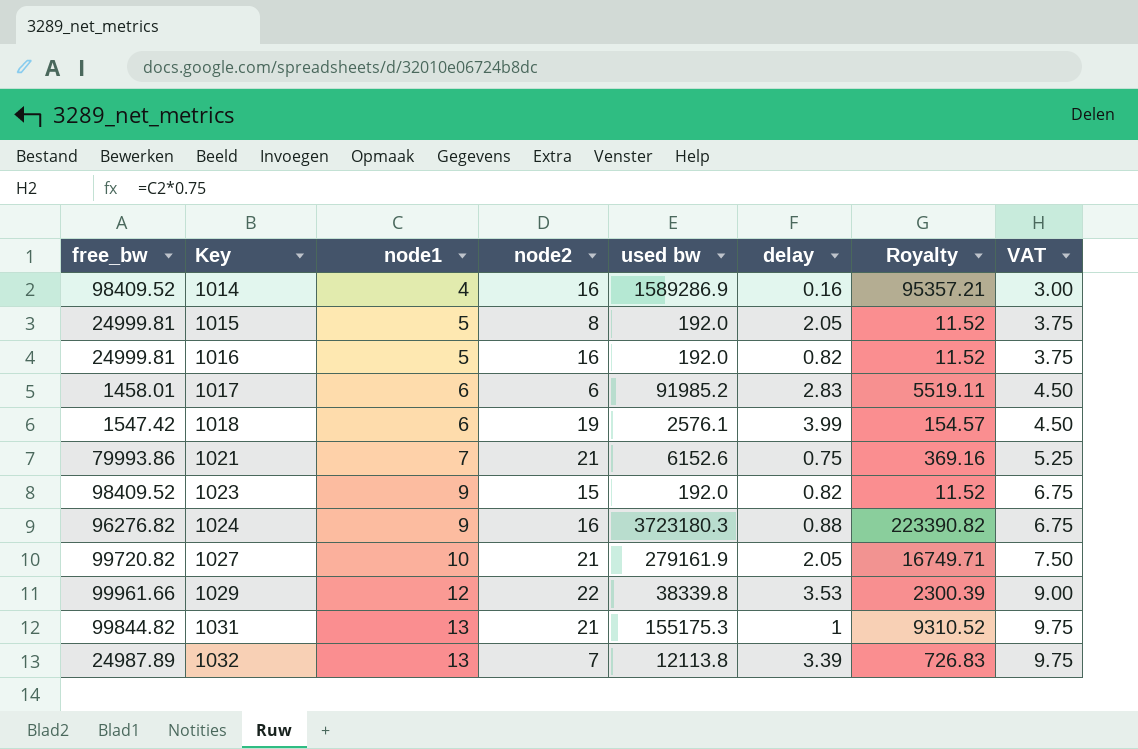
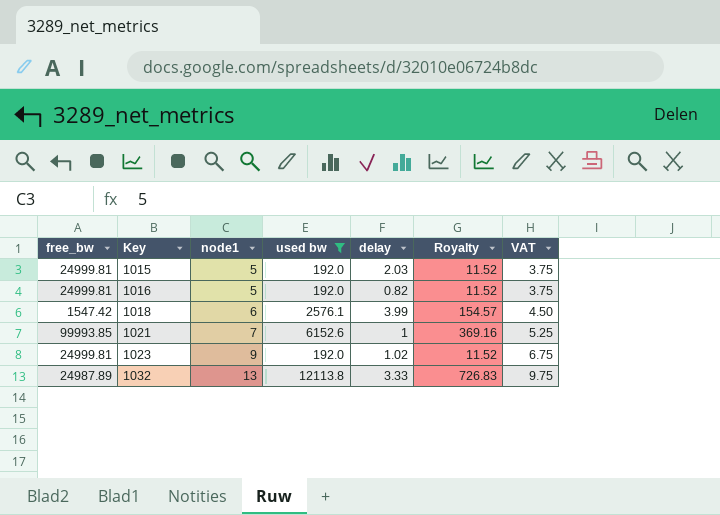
filter: none -> used bw <= 12113.8
column node2 | position: 4 -> none
1015 | delay: 2.05 -> 2.03
1021 | free_bw: 79993.86 -> 99993.85
1021 | delay: 0.75 -> 1
1023 | free_bw: 98409.52 -> 24999.81
1023 | delay: 0.82 -> 1.02
1032 | delay: 3.39 -> 3.33

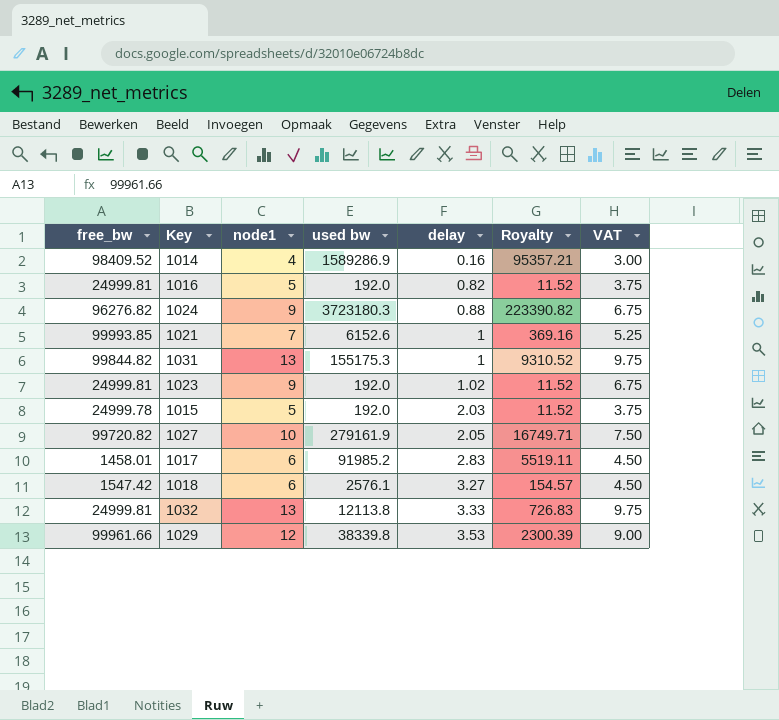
filter: used bw <= 12113.8 -> none
row order: Key ascending -> delay ascending
1015 | free_bw: 24999.81 -> 24999.78
1018 | delay: 3.99 -> 3.27
1032 | free_bw: 24987.89 -> 24999.81

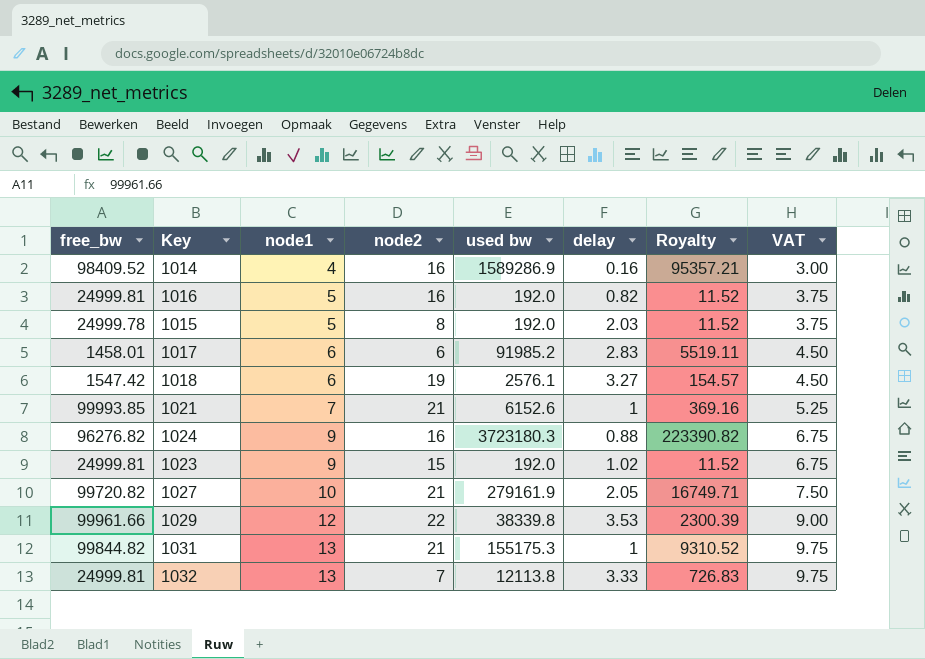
row order: delay ascending -> node1 ascending
column node2 | position: none -> 4

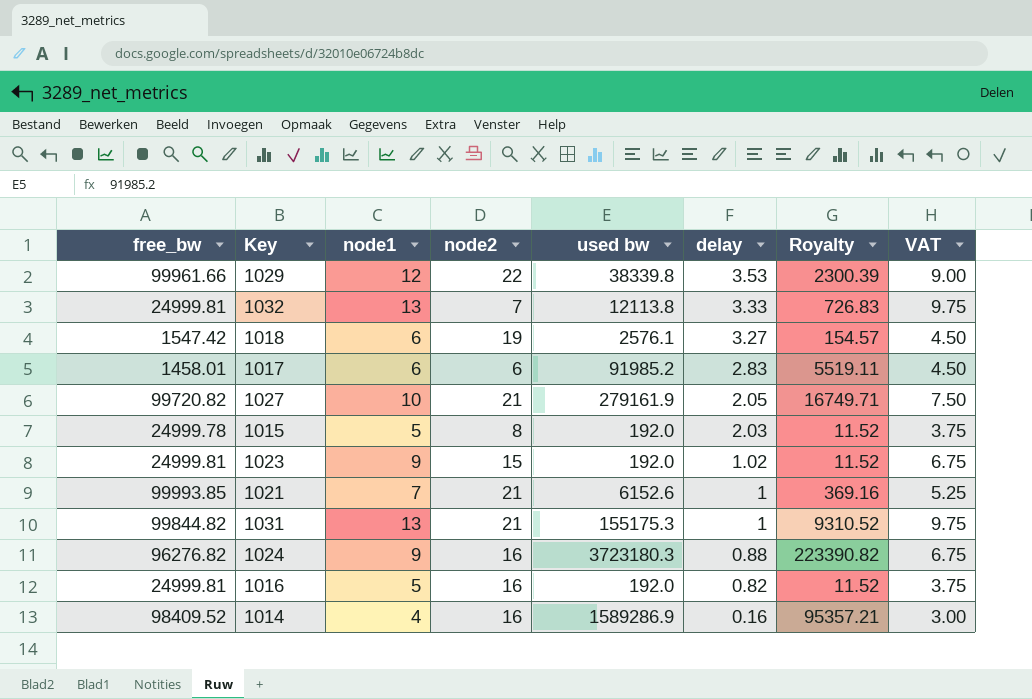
row order: node1 ascending -> delay descending

